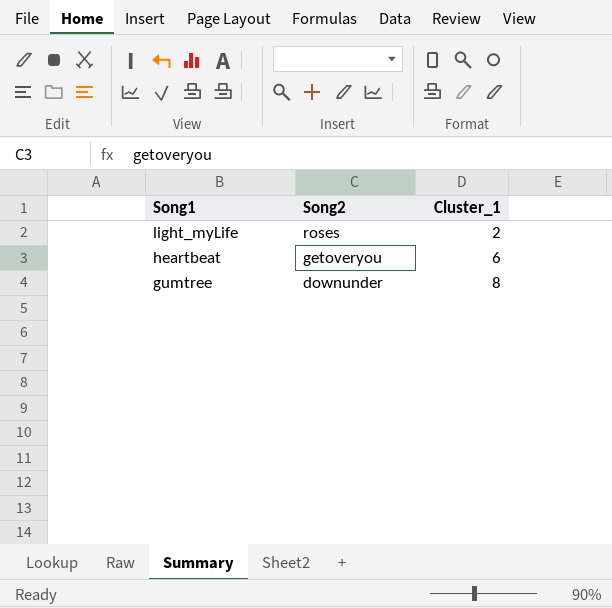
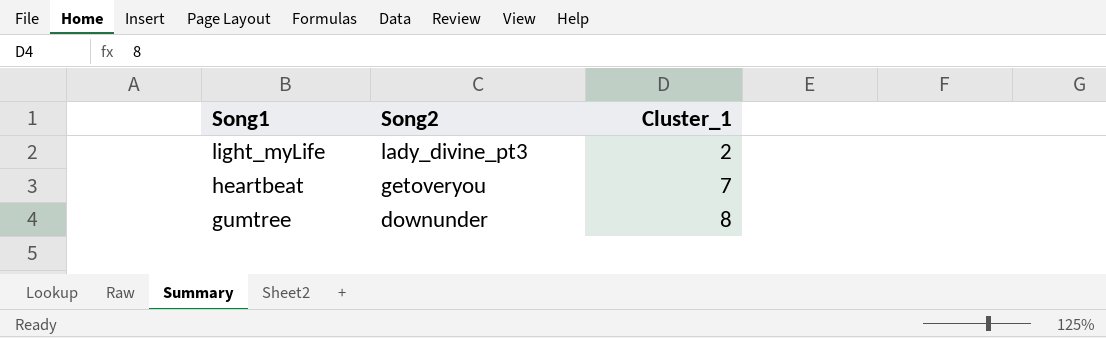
light_myLife | Song2: roses -> lady_divine_pt3
heartbeat | Cluster_1: 6 -> 7

